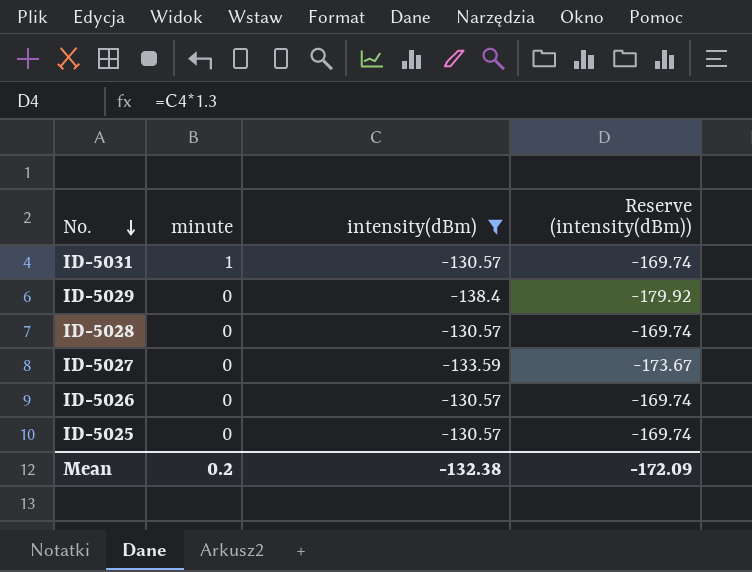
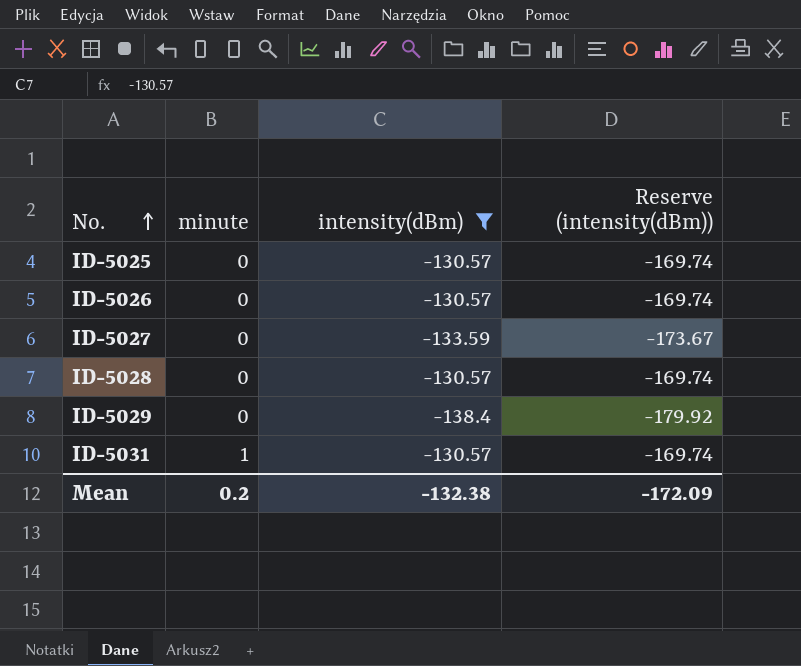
row order: No. descending -> No. ascending

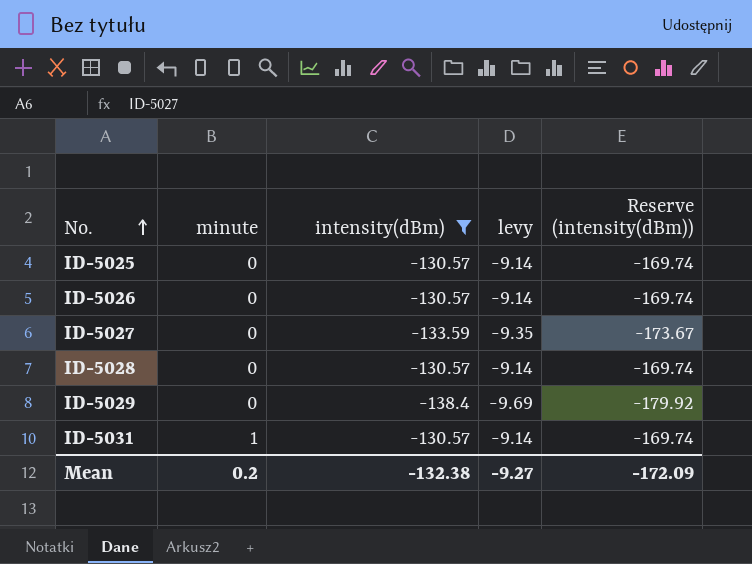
column levy | formula: none -> [intensity(dBm)] * 0.07

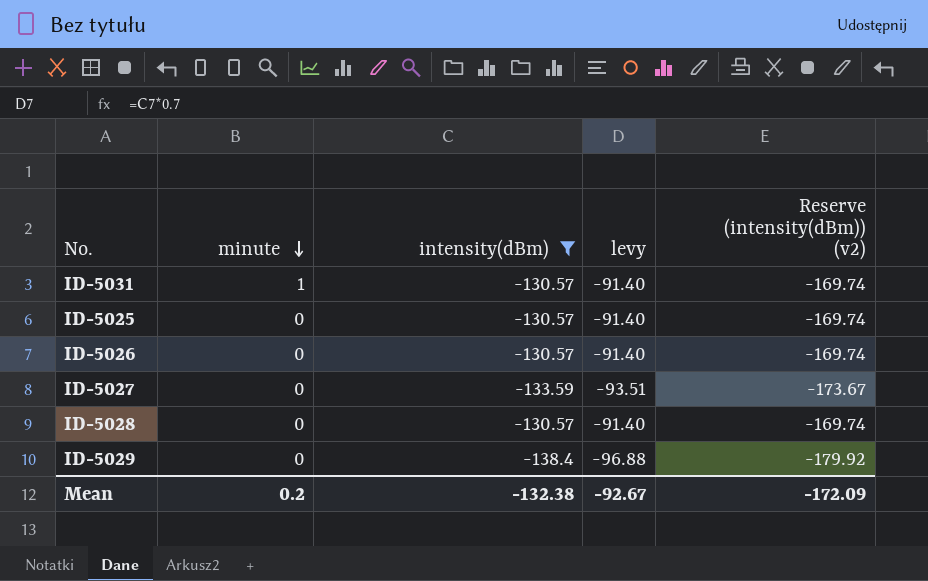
row order: No. ascending -> minute descending
column levy | formula: [intensity(dBm)] * 0.07 -> [intensity(dBm)] * 0.7
column name: Reserve (intensity(dBm)) -> Reserve (intensity(dBm)) (v2)
Mean | levy: -9.27 -> -92.67

